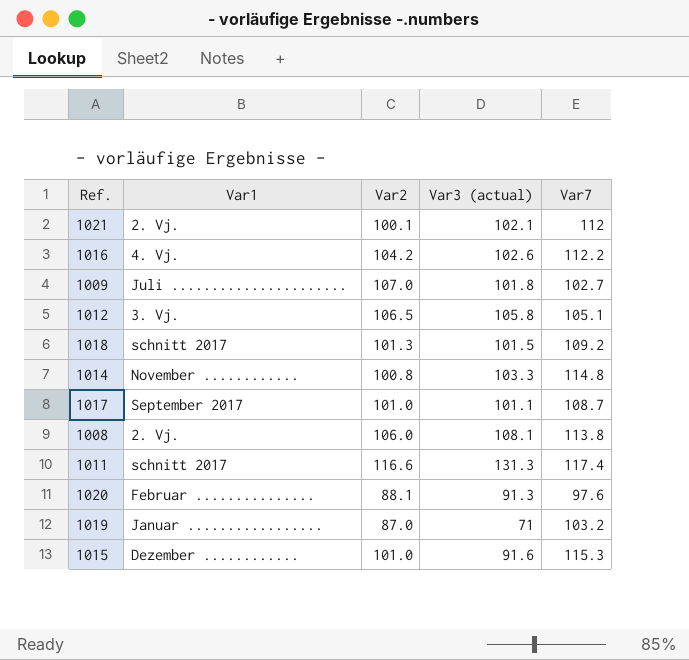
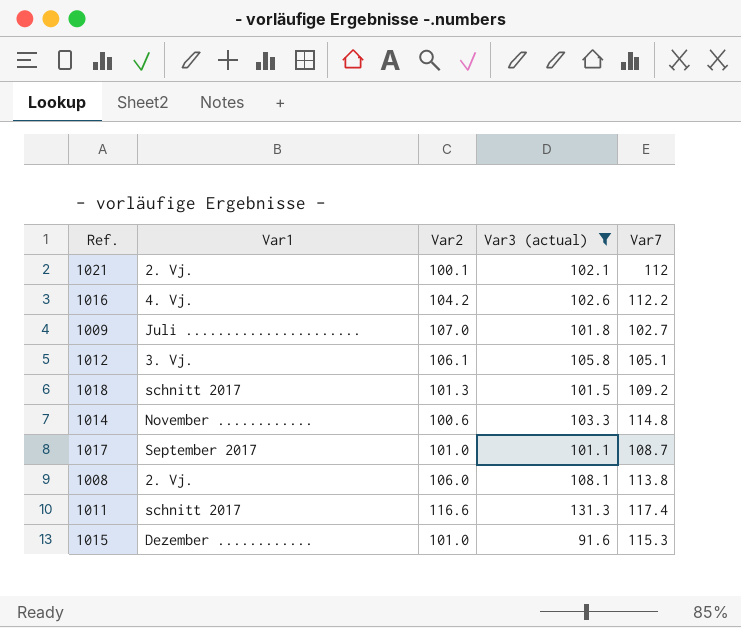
filter: none -> Var3 (actual) >= 91.6
1012 | Var2: 106.5 -> 106.1
1014 | Var2: 100.8 -> 100.6

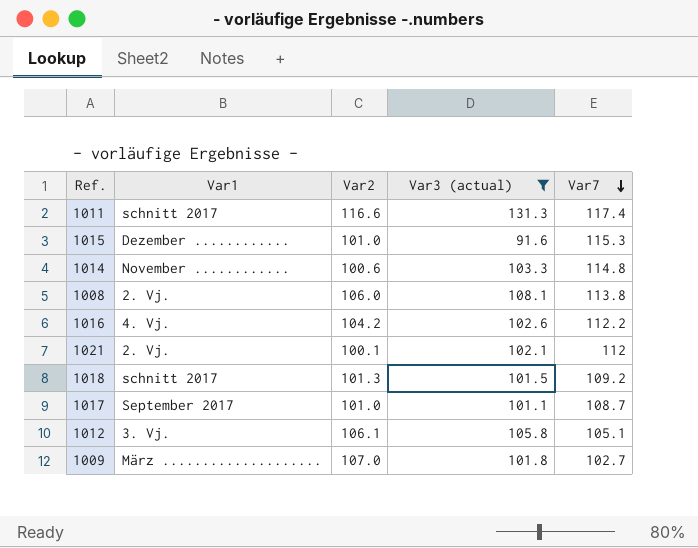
row order: none -> Var7 descending
1009 | Var1: Juli ...................... -> März ....................

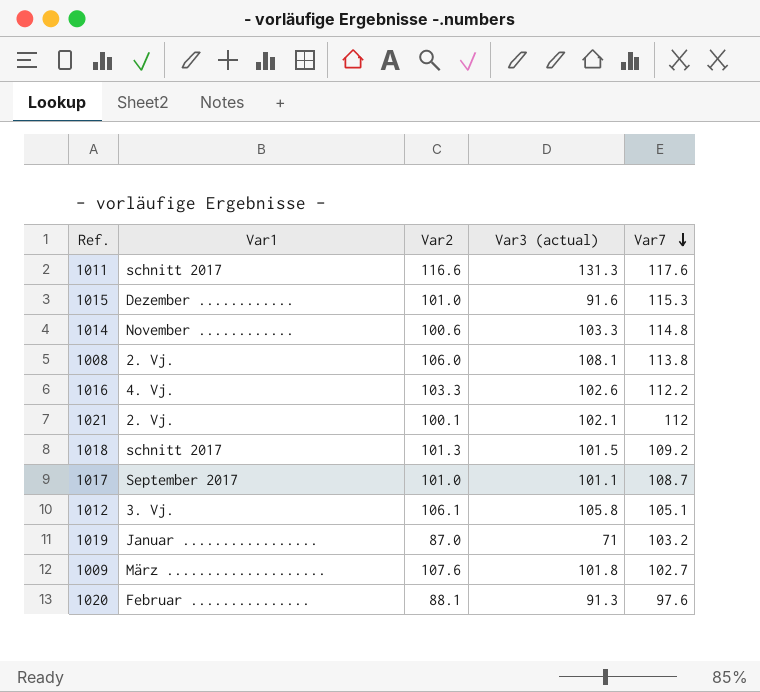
filter: Var3 (actual) >= 91.6 -> none
1011 | Var7: 117.4 -> 117.6
1016 | Var2: 104.2 -> 103.3
1009 | Var2: 107.0 -> 107.6

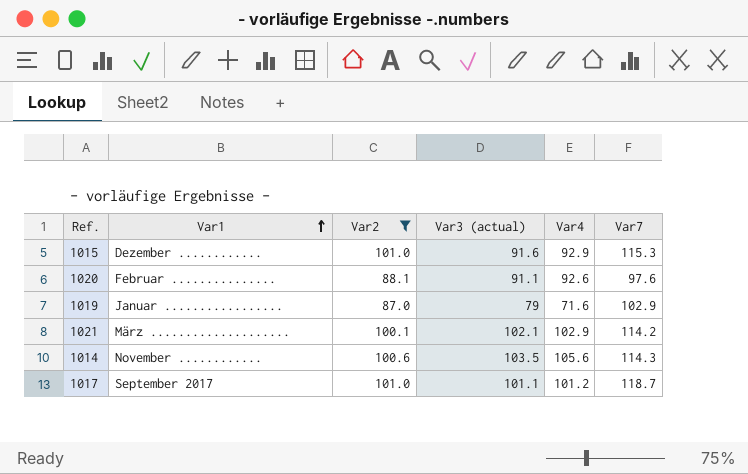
filter: none -> Var2 <= 101.0
row order: Var7 descending -> Var1 ascending
column Var4 | position: none -> 5
1020 | Var3 (actual): 91.3 -> 91.1
1019 | Var3 (actual): 71 -> 79
1019 | Var7: 103.2 -> 102.9
1021 | Var1: 2. Vj. -> März ....................
1021 | Var7: 112 -> 114.2
1014 | Var3 (actual): 103.3 -> 103.5
1014 | Var7: 114.8 -> 114.3
1017 | Var7: 108.7 -> 118.7

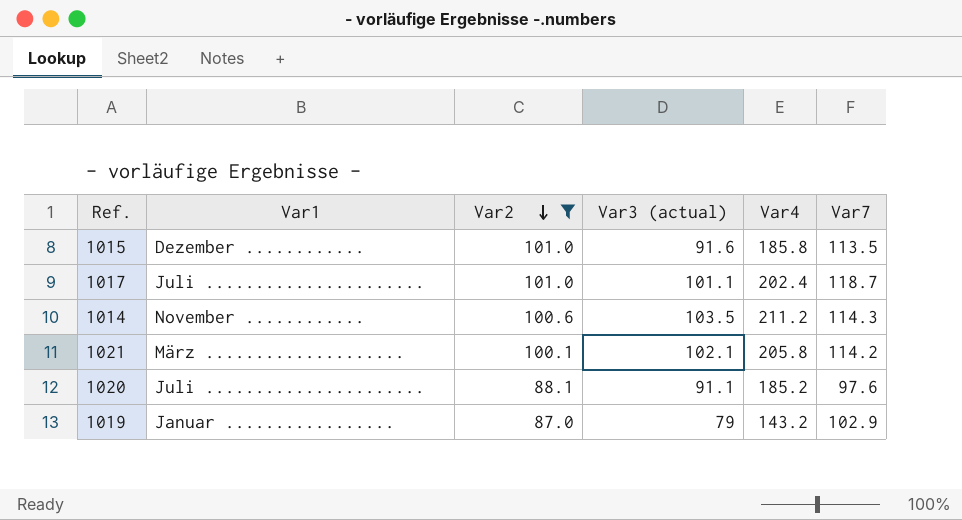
row order: Var1 ascending -> Var2 descending
1015 | Var4: 92.9 -> 185.8
1015 | Var7: 115.3 -> 113.5
1017 | Var1: September 2017 -> Juli ......................
1017 | Var4: 101.2 -> 202.4
1014 | Var4: 105.6 -> 211.2
1021 | Var4: 102.9 -> 205.8
1020 | Var1: Februar ............... -> Juli ......................
1020 | Var4: 92.6 -> 185.2
1019 | Var4: 71.6 -> 143.2

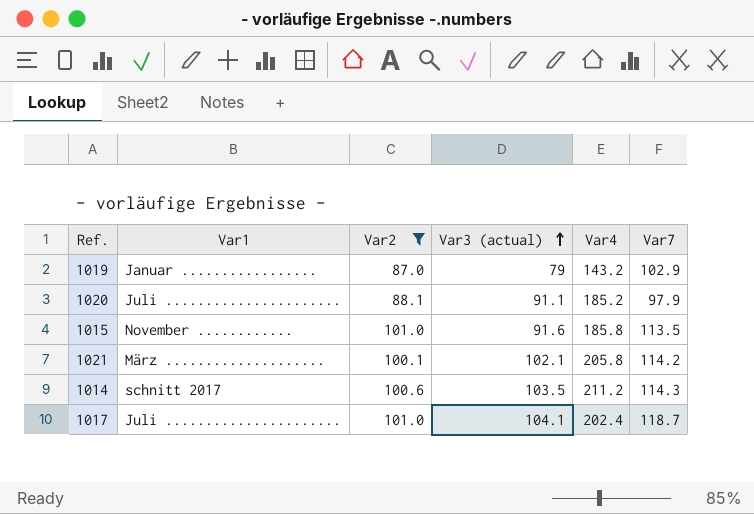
row order: Var2 descending -> Var3 (actual) ascending
1020 | Var7: 97.6 -> 97.9
1015 | Var1: Dezember ............ -> November ............
1014 | Var1: November ............ -> schnitt 2017
1017 | Var3 (actual): 101.1 -> 104.1

